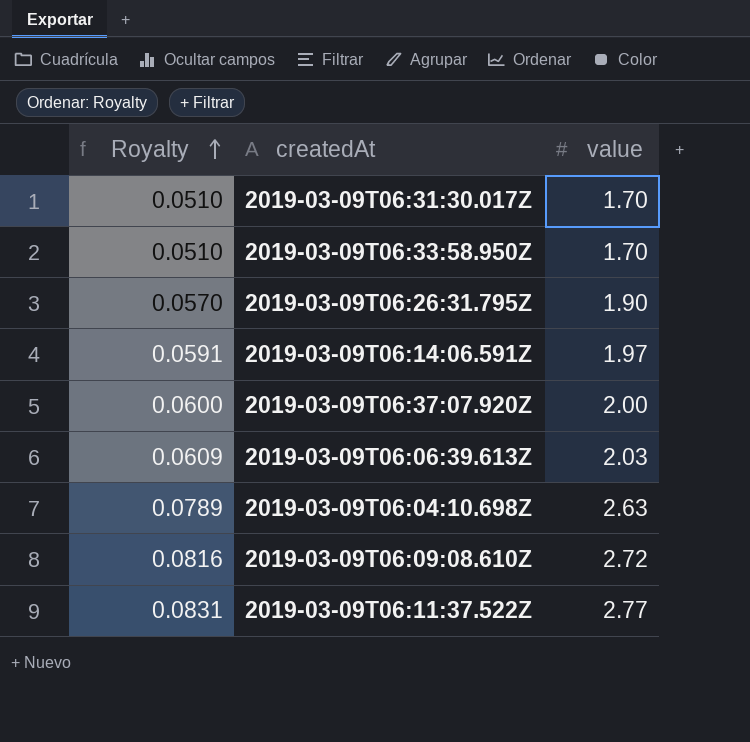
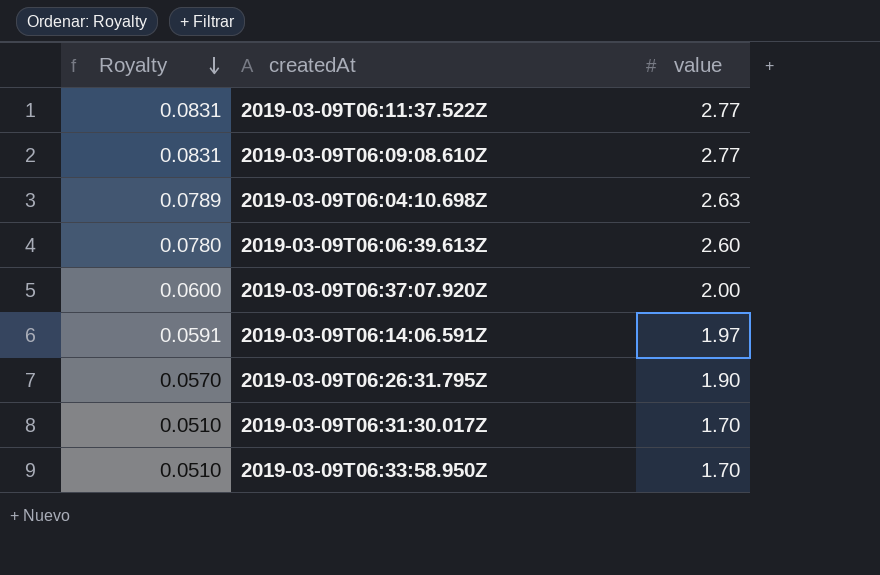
row order: Royalty ascending -> Royalty descending
2019-03-09T06:09:08.610Z | Royalty: 0.0816 -> 0.0831
2019-03-09T06:09:08.610Z | value: 2.72 -> 2.77
2019-03-09T06:06:39.613Z | Royalty: 0.0609 -> 0.0780
2019-03-09T06:06:39.613Z | value: 2.03 -> 2.60

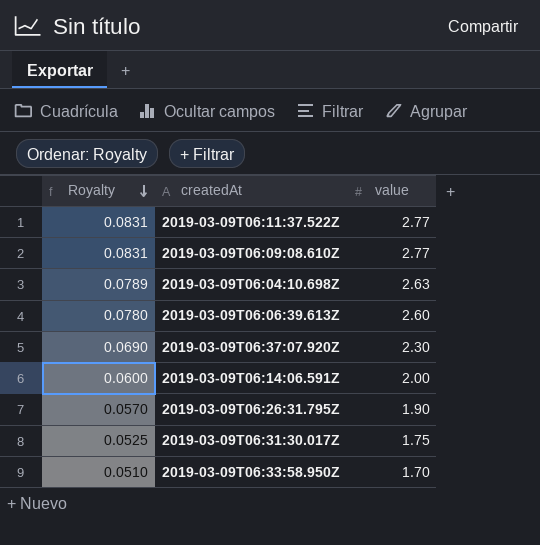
2019-03-09T06:37:07.920Z | Royalty: 0.0600 -> 0.0690
2019-03-09T06:37:07.920Z | value: 2.00 -> 2.30
2019-03-09T06:14:06.591Z | Royalty: 0.0591 -> 0.0600
2019-03-09T06:14:06.591Z | value: 1.97 -> 2.00
2019-03-09T06:31:30.017Z | Royalty: 0.0510 -> 0.0525
2019-03-09T06:31:30.017Z | value: 1.70 -> 1.75

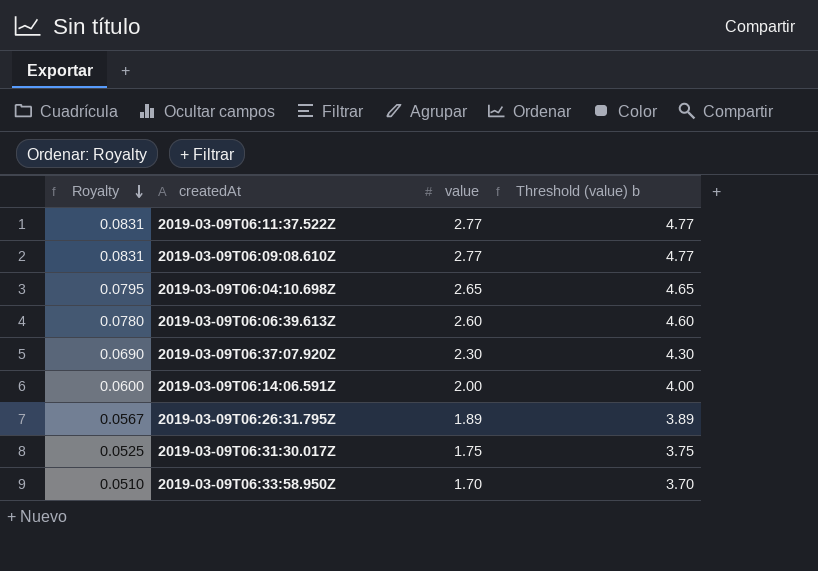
column Threshold (value) b | formula: none -> [value] + 2
2019-03-09T06:04:10.698Z | Royalty: 0.0789 -> 0.0795
2019-03-09T06:04:10.698Z | value: 2.63 -> 2.65
2019-03-09T06:26:31.795Z | Royalty: 0.0570 -> 0.0567
2019-03-09T06:26:31.795Z | value: 1.90 -> 1.89

